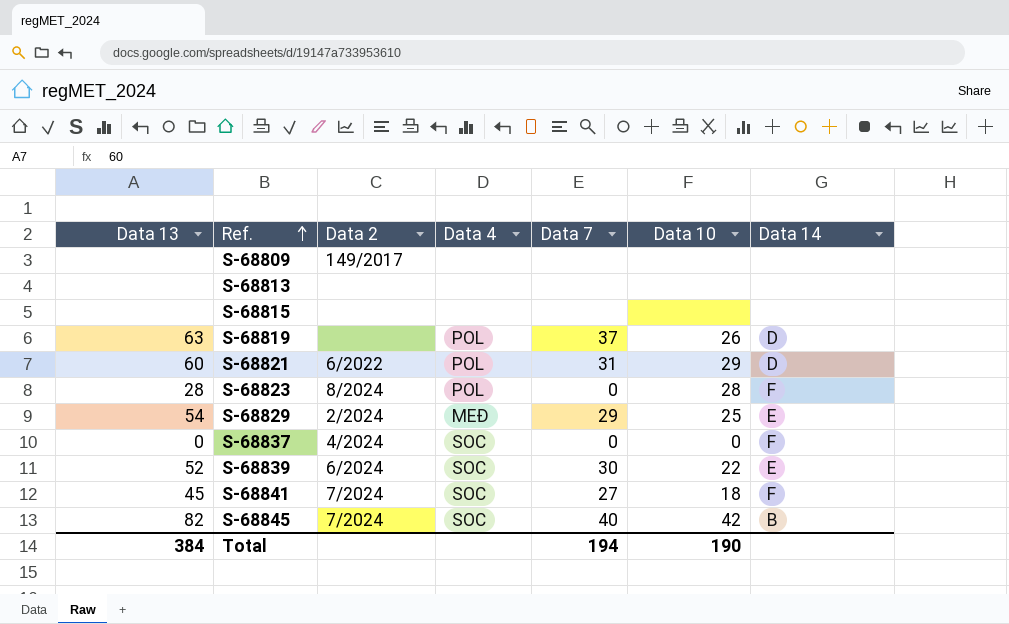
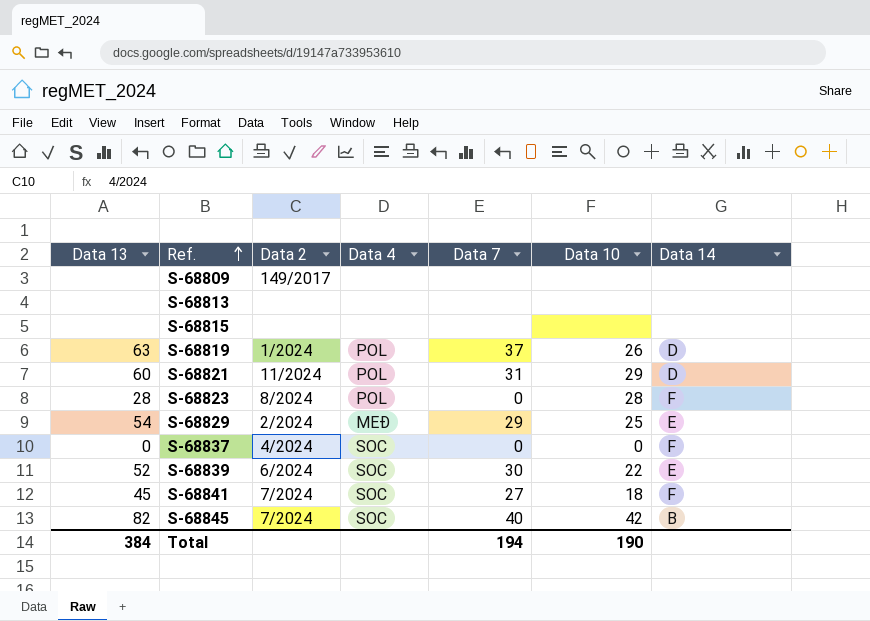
S-68819 | Data 2: none -> 1/2024
S-68821 | Data 2: 6/2022 -> 11/2024

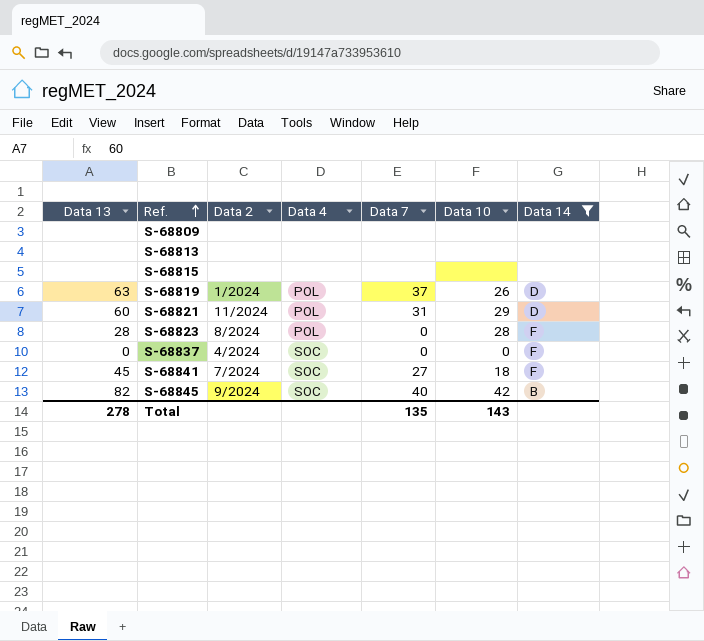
filter: none -> Data 14 != E
S-68809 | Data 2: 149/2017 -> none
S-68845 | Data 2: 7/2024 -> 9/2024
Total | Data 13: 384 -> 278
Total | Data 7: 194 -> 135
Total | Data 10: 190 -> 143

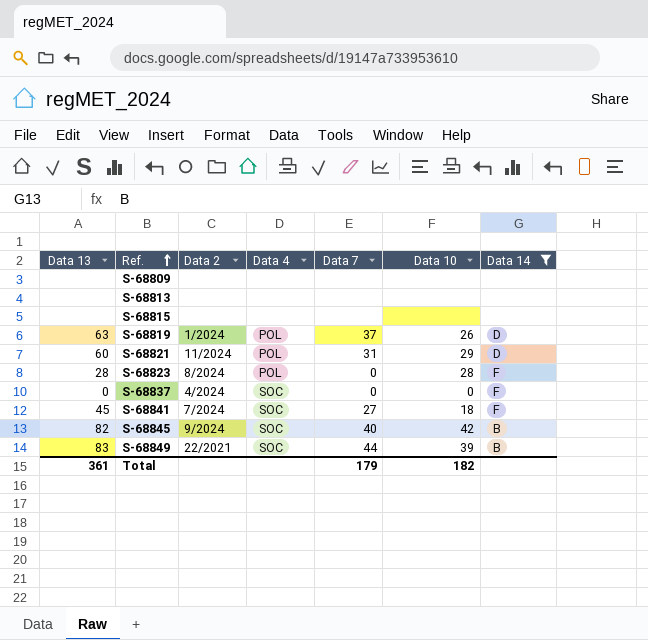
row S-68849: none -> 83 | 22/2021 | SOC | 44 | 39 | B
Total | Data 13: 278 -> 361
Total | Data 7: 135 -> 179
Total | Data 10: 143 -> 182

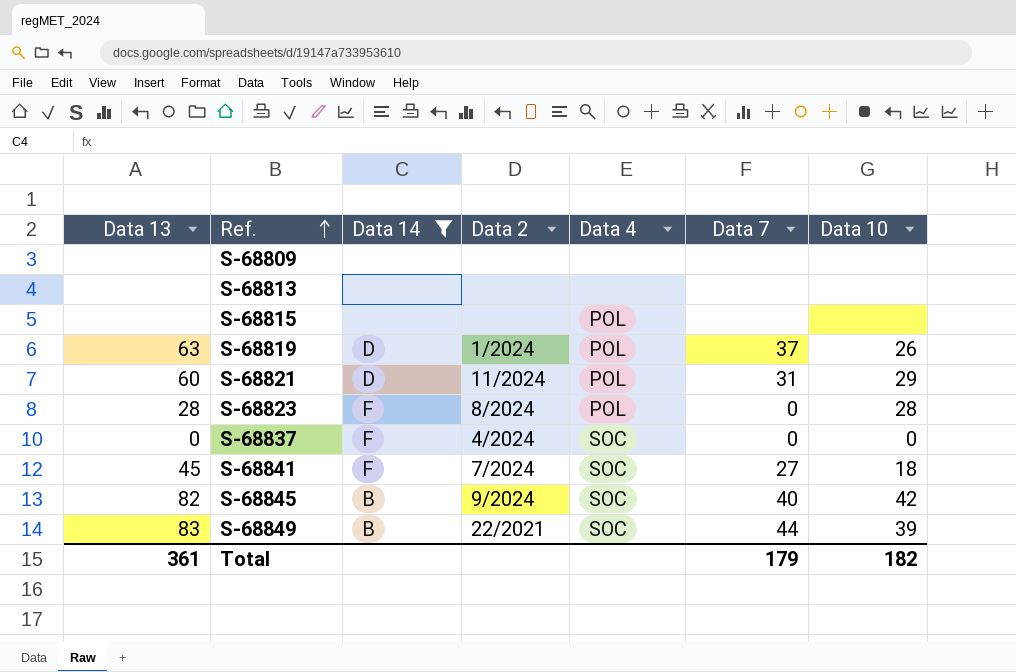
column Data 14 | position: 7 -> 3
S-68815 | Data 4: none -> POL

